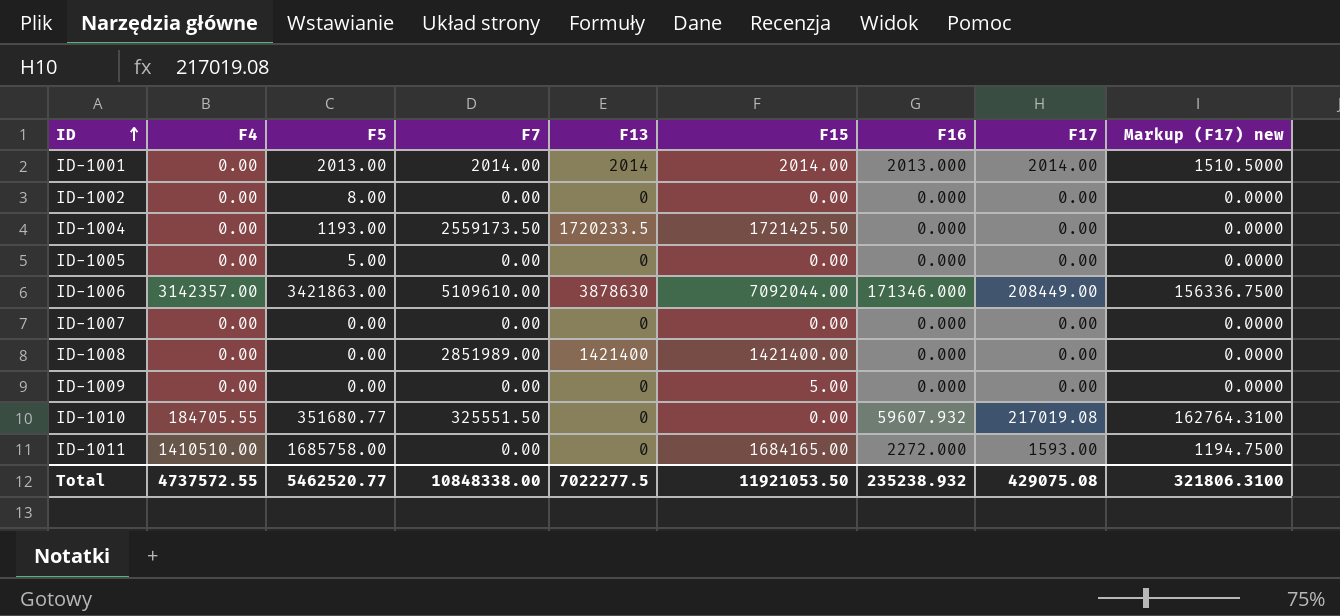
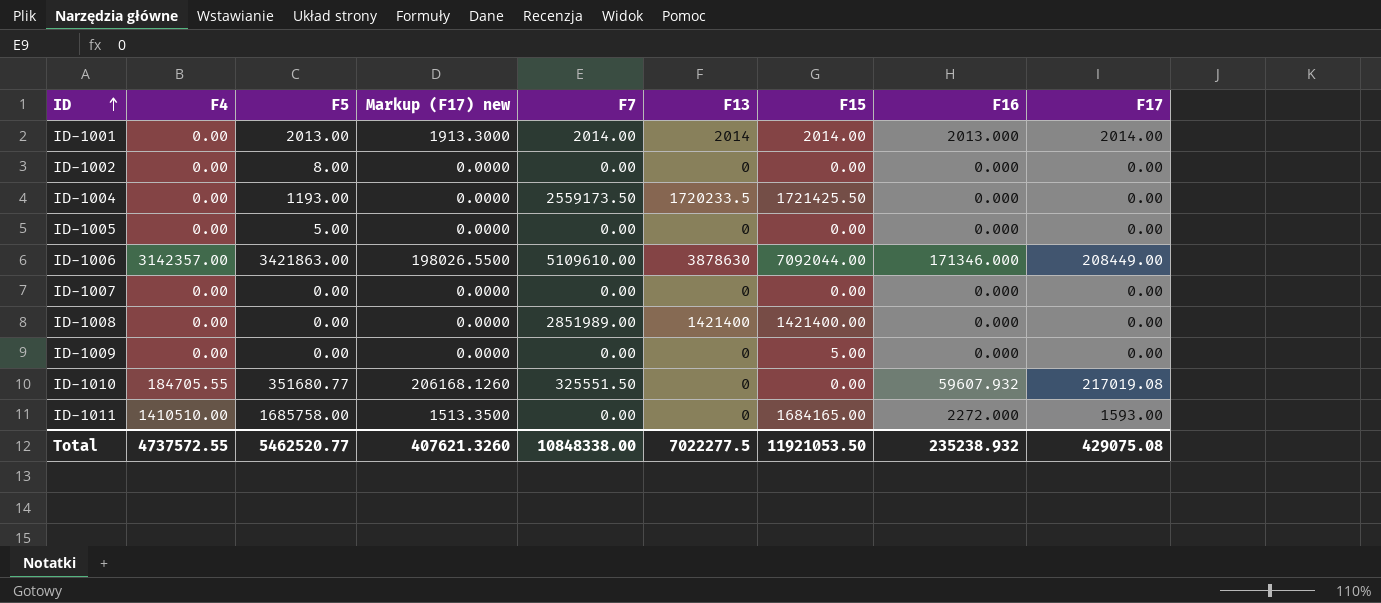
column Markup (F17) new | formula: [F17] * 0.75 -> [F17] * 0.95
column Markup (F17) new | position: 9 -> 4
Total | Markup (F17) new: 321806.3100 -> 407621.3260

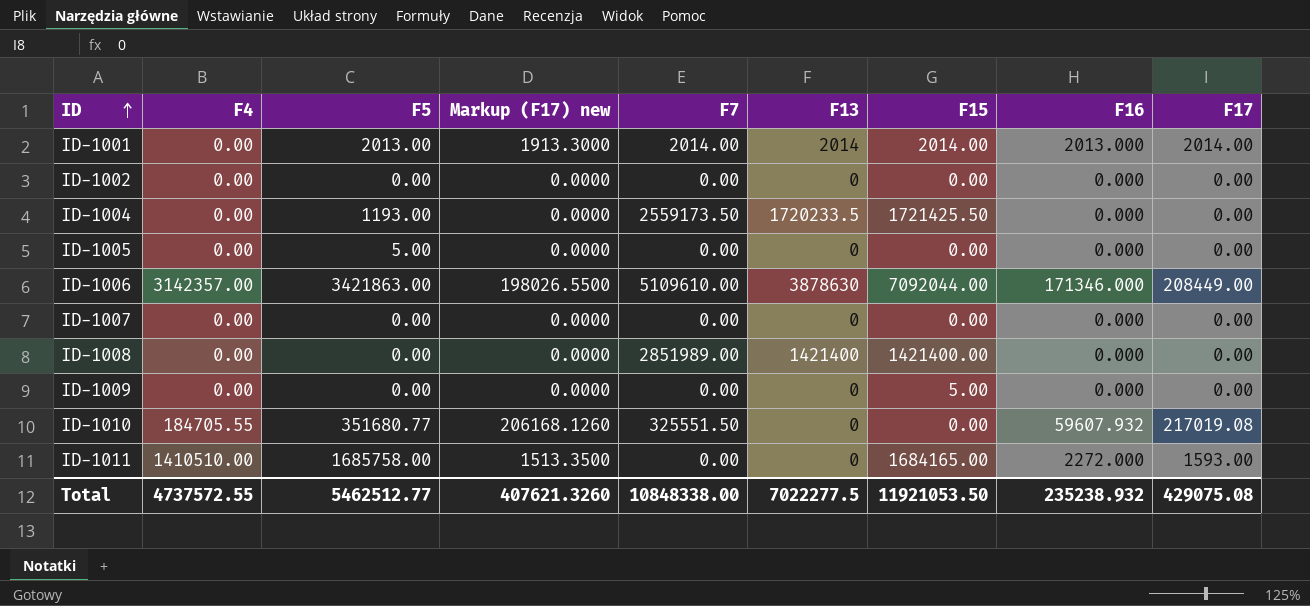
ID-1002 | F5: 8.00 -> 0.00
Total | F5: 5462520.77 -> 5462512.77

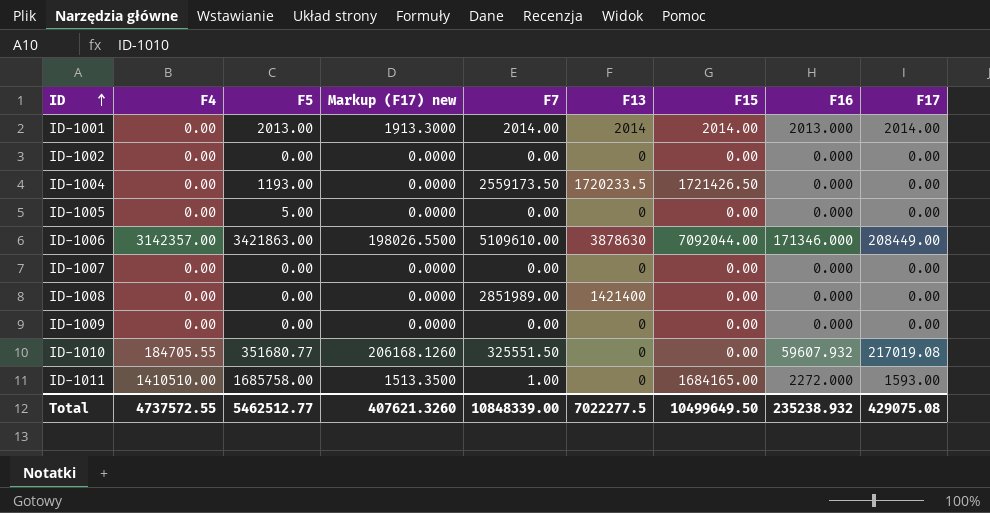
ID-1004 | F15: 1721425.50 -> 1721426.50
ID-1008 | F15: 1421400.00 -> 0.00
ID-1009 | F15: 5.00 -> 0.00
ID-1011 | F7: 0.00 -> 1.00
Total | F7: 10848338.00 -> 10848339.00
Total | F15: 11921053.50 -> 10499649.50

